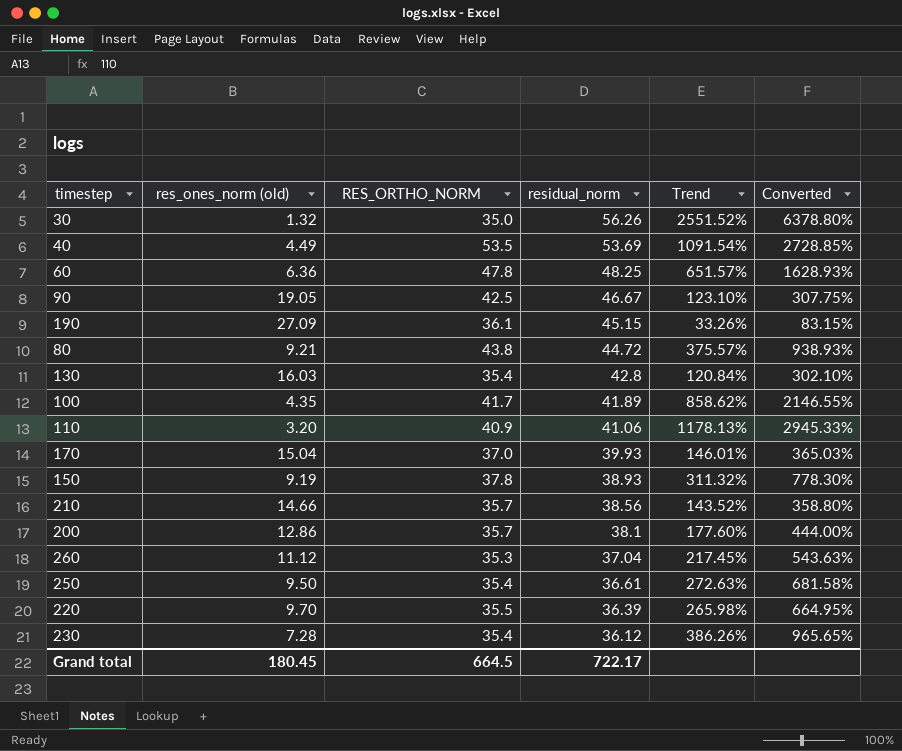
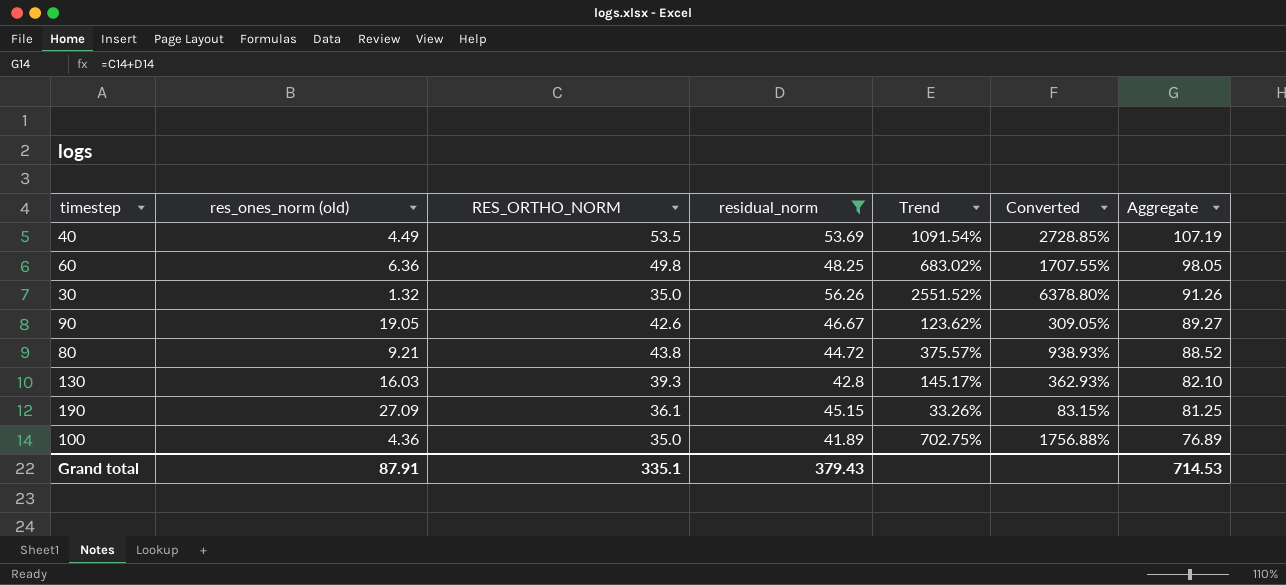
filter: none -> residual_norm >= 41.89
row order: residual_norm descending -> Aggregate descending
column Aggregate | formula: none -> [RES_ORTHO_NORM] + [residual_norm]
60 | RES_ORTHO_NORM: 47.8 -> 49.8
60 | Trend: 651.57% -> 683.02%
60 | Converted: 1628.93% -> 1707.55%
90 | RES_ORTHO_NORM: 42.5 -> 42.6
90 | Trend: 123.10% -> 123.62%
90 | Converted: 307.75% -> 309.05%
130 | RES_ORTHO_NORM: 35.4 -> 39.3
130 | Trend: 120.84% -> 145.17%
130 | Converted: 302.10% -> 362.93%
100 | res_ones_norm (old): 4.35 -> 4.36
100 | RES_ORTHO_NORM: 41.7 -> 35.0
100 | Trend: 858.62% -> 702.75%
100 | Converted: 2146.55% -> 1756.88%
Grand total | res_ones_norm (old): 180.45 -> 87.91
Grand total | RES_ORTHO_NORM: 664.5 -> 335.1
Grand total | residual_norm: 722.17 -> 379.43

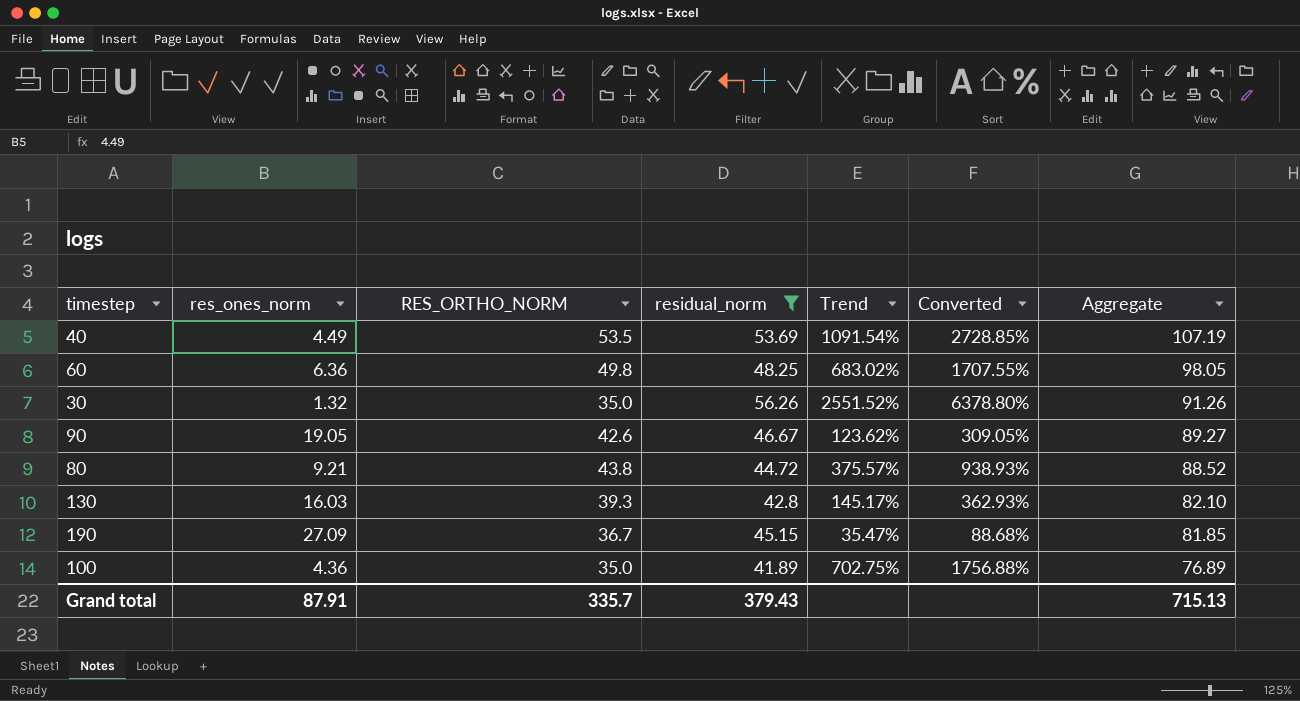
column name: res_ones_norm (old) -> res_ones_norm
190 | RES_ORTHO_NORM: 36.1 -> 36.7
190 | Trend: 33.26% -> 35.47%
190 | Converted: 83.15% -> 88.68%
190 | Aggregate: 81.25 -> 81.85
Grand total | RES_ORTHO_NORM: 335.1 -> 335.7
Grand total | Aggregate: 714.53 -> 715.13

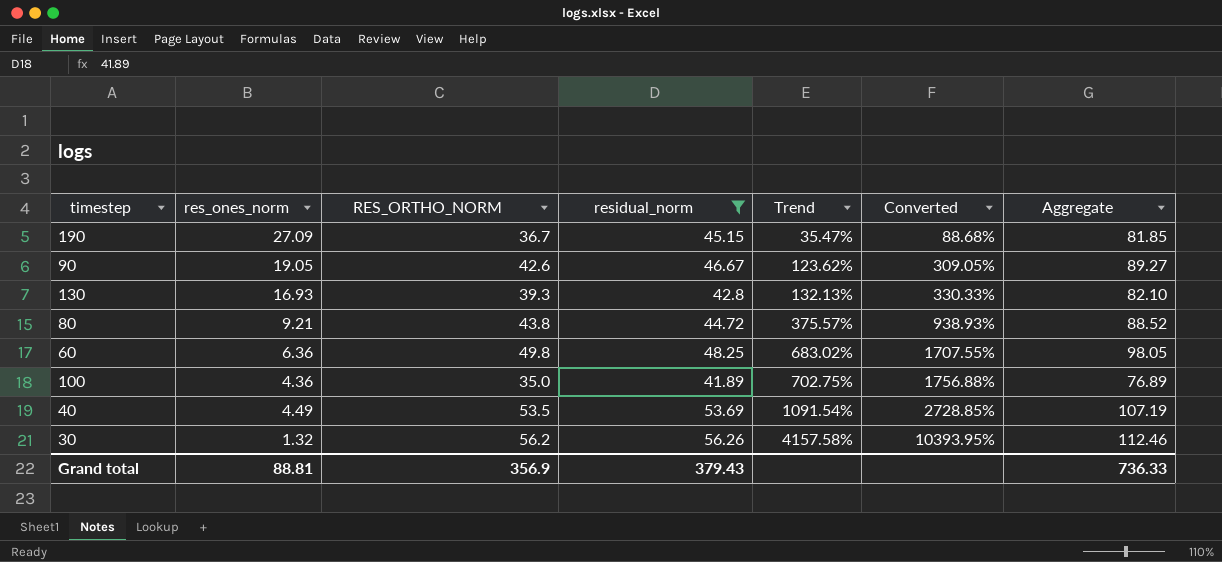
row order: Aggregate descending -> Trend ascending
130 | res_ones_norm: 16.03 -> 16.93
130 | Trend: 145.17% -> 132.13%
130 | Converted: 362.93% -> 330.33%
30 | RES_ORTHO_NORM: 35.0 -> 56.2
30 | Trend: 2551.52% -> 4157.58%
30 | Converted: 6378.80% -> 10393.95%
30 | Aggregate: 91.26 -> 112.46
Grand total | res_ones_norm: 87.91 -> 88.81
Grand total | RES_ORTHO_NORM: 335.7 -> 356.9
Grand total | Aggregate: 715.13 -> 736.33

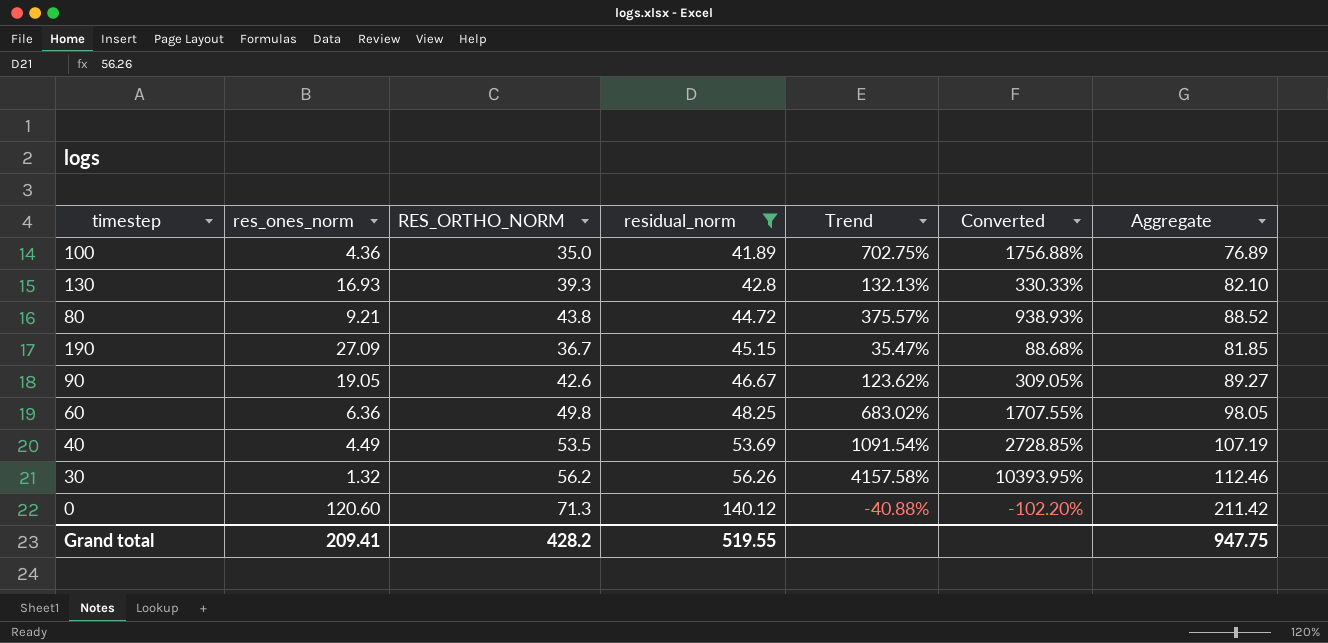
row order: Trend ascending -> residual_norm ascending
row 0: none -> 120.60 | 71.3 | 140.12 | -40.88% | -102.20% | 211.42
Grand total | res_ones_norm: 88.81 -> 209.41
Grand total | RES_ORTHO_NORM: 356.9 -> 428.2
Grand total | residual_norm: 379.43 -> 519.55
Grand total | Aggregate: 736.33 -> 947.75

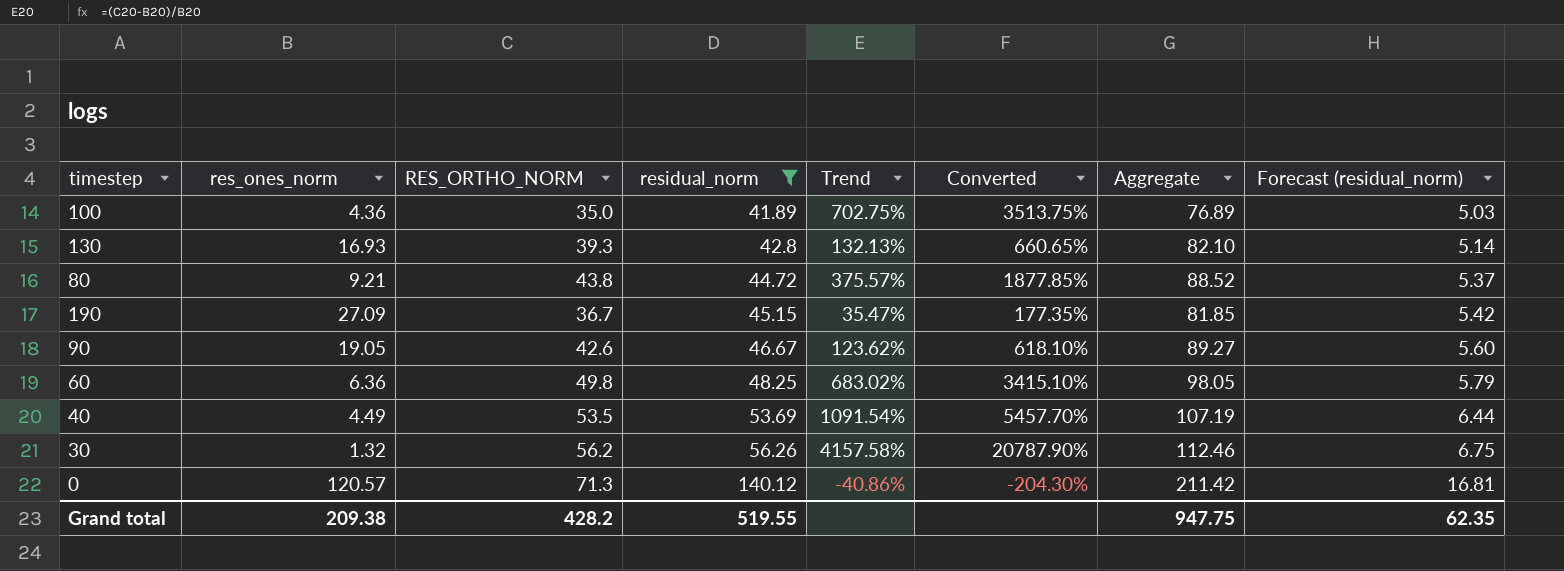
column Converted | formula: [Trend] * 2.5 -> [Trend] * 5
column Forecast (residual_norm) | formula: none -> [residual_norm] * 0.12
0 | res_ones_norm: 120.60 -> 120.57
0 | Trend: -40.88% -> -40.86%
Grand total | res_ones_norm: 209.41 -> 209.38

